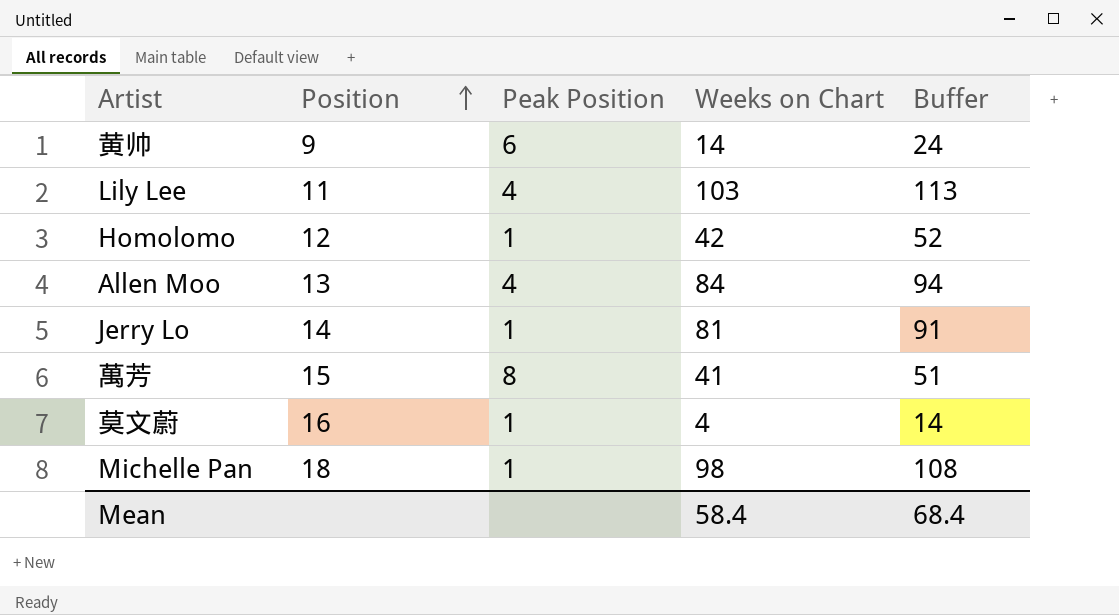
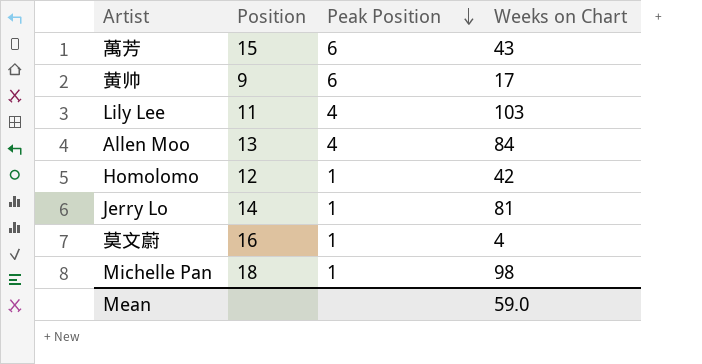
row order: Position ascending -> Peak Position descending
column Buffer | formula: [Weeks on Chart] + 10 -> none
萬芳 | Peak Position: 8 -> 6
萬芳 | Weeks on Chart: 41 -> 43
黄帅 | Weeks on Chart: 14 -> 17
Mean | Weeks on Chart: 58.4 -> 59.0

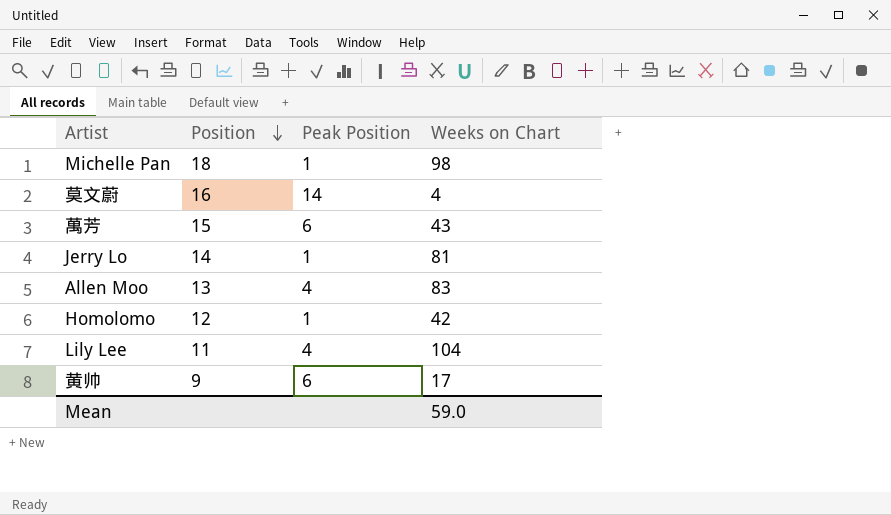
row order: Peak Position descending -> Position descending
莫文蔚 | Peak Position: 1 -> 14
Allen Moo | Weeks on Chart: 84 -> 83
Lily Lee | Weeks on Chart: 103 -> 104

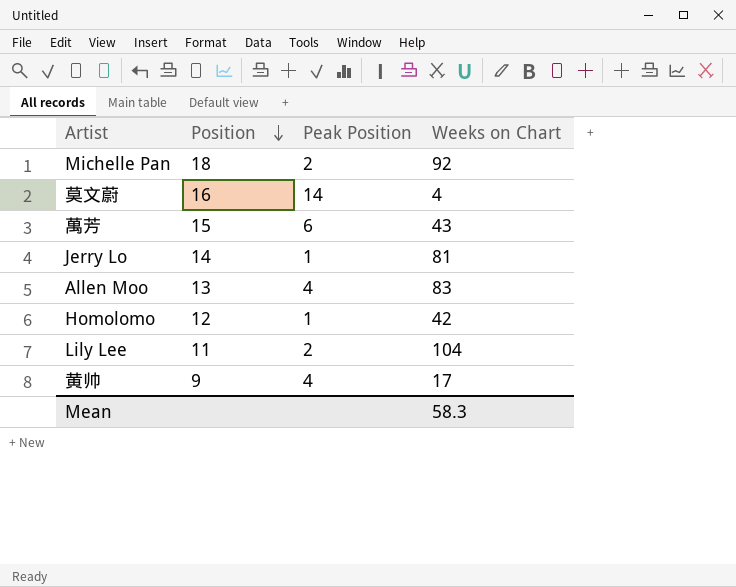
Michelle Pan | Peak Position: 1 -> 2
Michelle Pan | Weeks on Chart: 98 -> 92
Lily Lee | Peak Position: 4 -> 2
黄帅 | Peak Position: 6 -> 4
Mean | Weeks on Chart: 59.0 -> 58.3

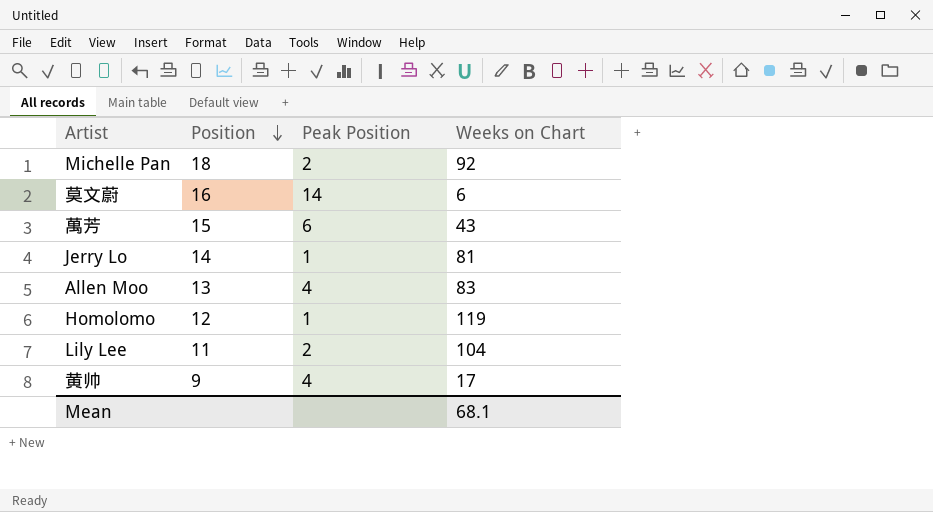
莫文蔚 | Weeks on Chart: 4 -> 6
Homolomo | Weeks on Chart: 42 -> 119
Mean | Weeks on Chart: 58.3 -> 68.1

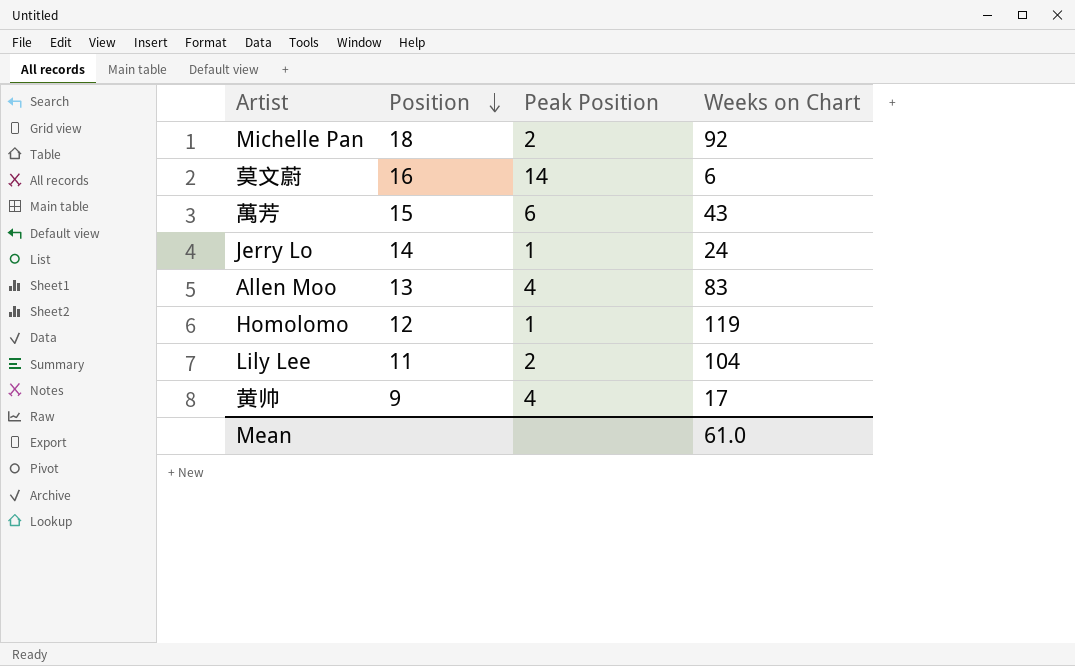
Jerry Lo | Weeks on Chart: 81 -> 24
Mean | Weeks on Chart: 68.1 -> 61.0

